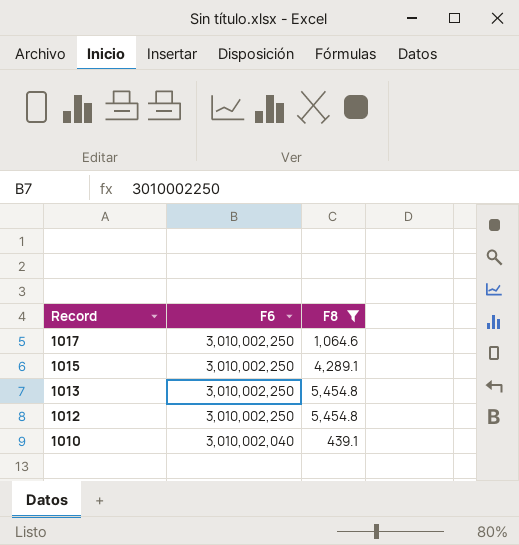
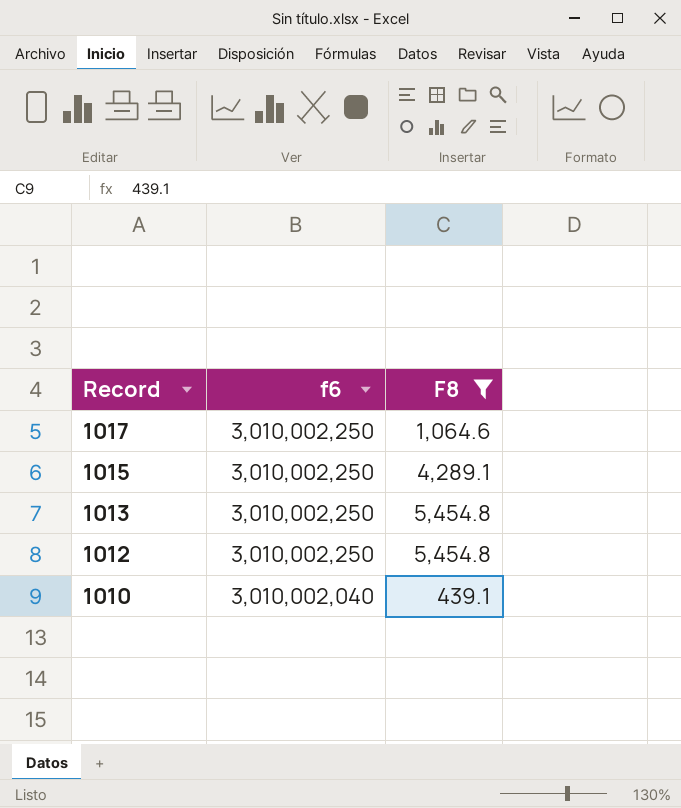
column name: F6 -> f6

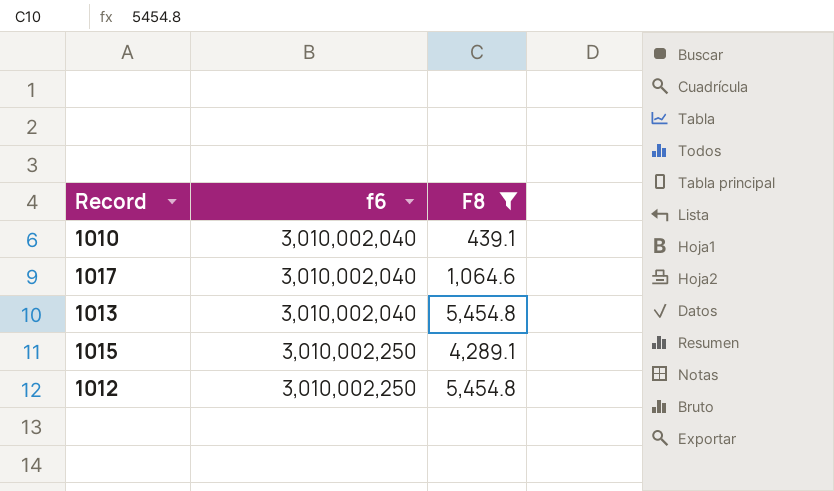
row order: Record descending -> f6 ascending
1017 | f6: 3,010,002,250 -> 3,010,002,040
1013 | f6: 3,010,002,250 -> 3,010,002,040

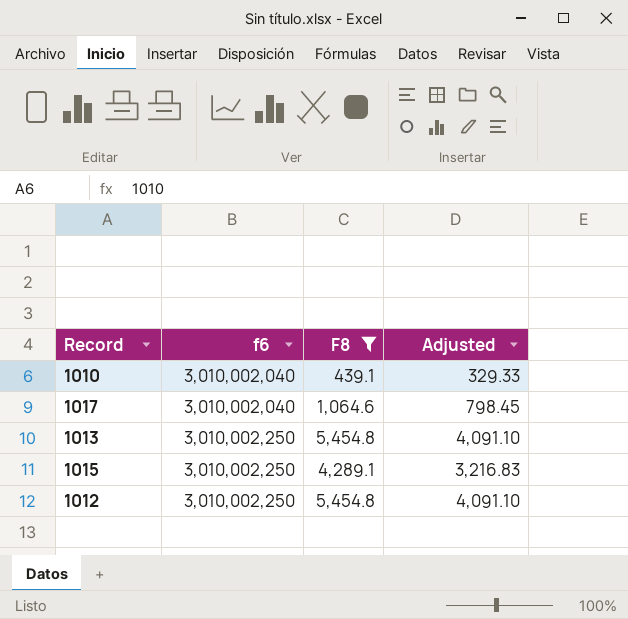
column Adjusted | formula: none -> [F8] * 0.75
1013 | f6: 3,010,002,040 -> 3,010,002,250

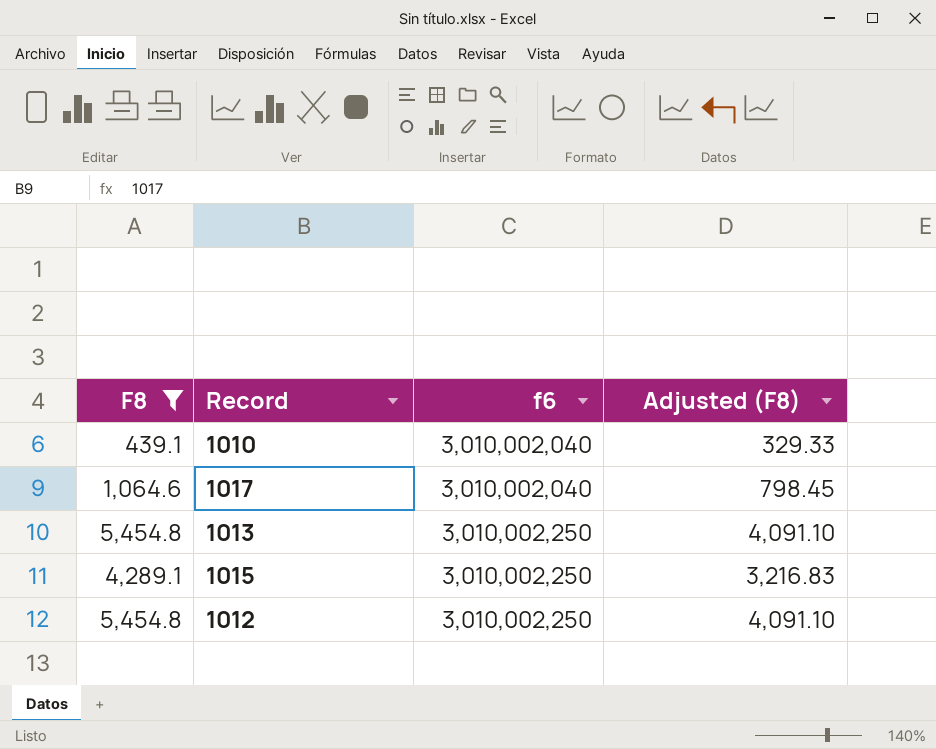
column F8 | position: 3 -> 1
column name: Adjusted -> Adjusted (F8)

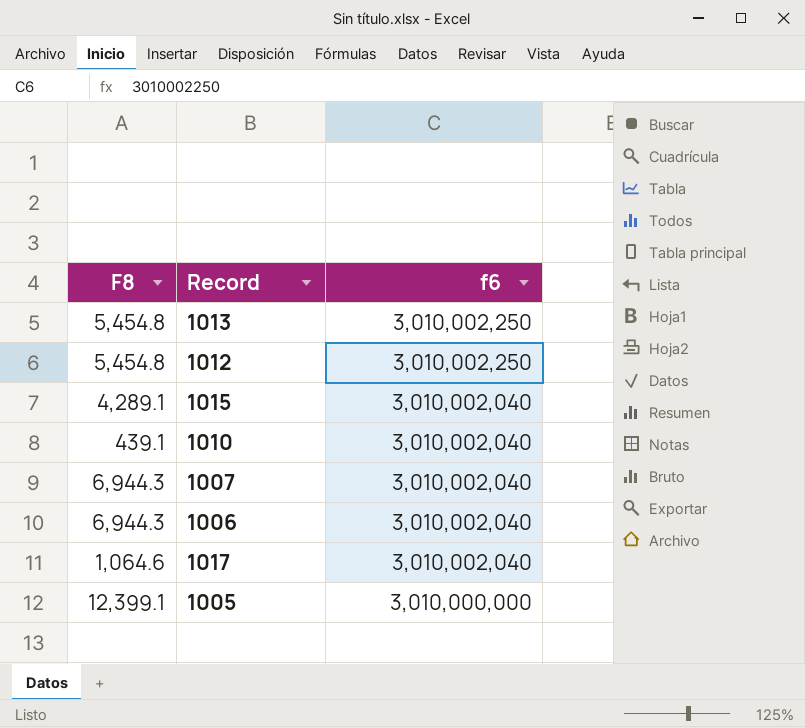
filter: F8 <= 5,454.8 -> none
row order: f6 ascending -> f6 descending
column Adjusted (F8) | formula: [F8] * 0.75 -> none
1015 | f6: 3,010,002,250 -> 3,010,002,040

